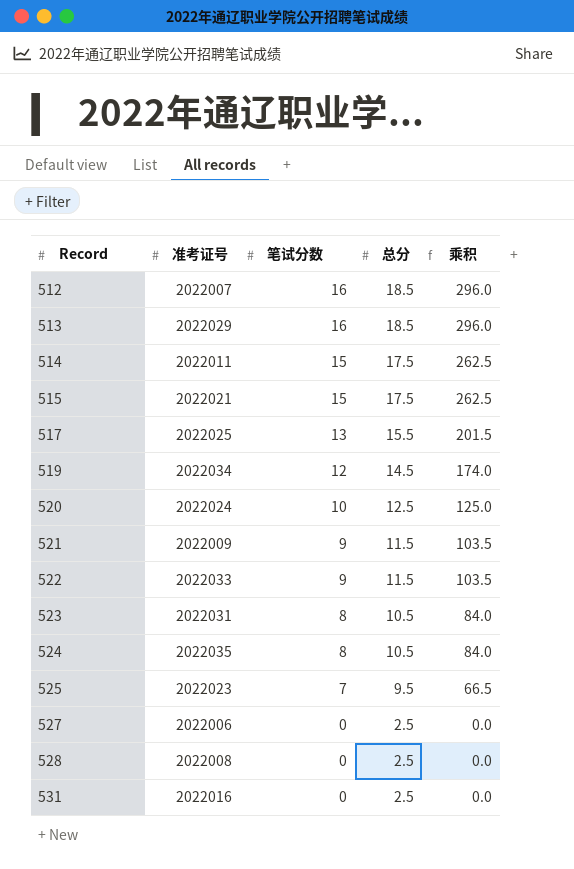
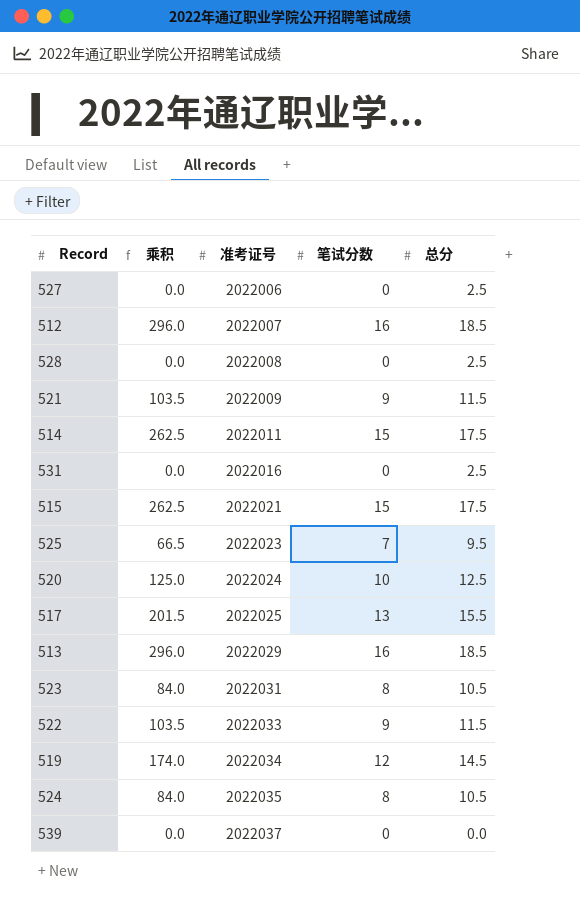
row order: Record ascending -> 准考证号 ascending
column 乘积 | position: 5 -> 2
row 539: none -> 0.0 | 2022037 | 0 | 0.0

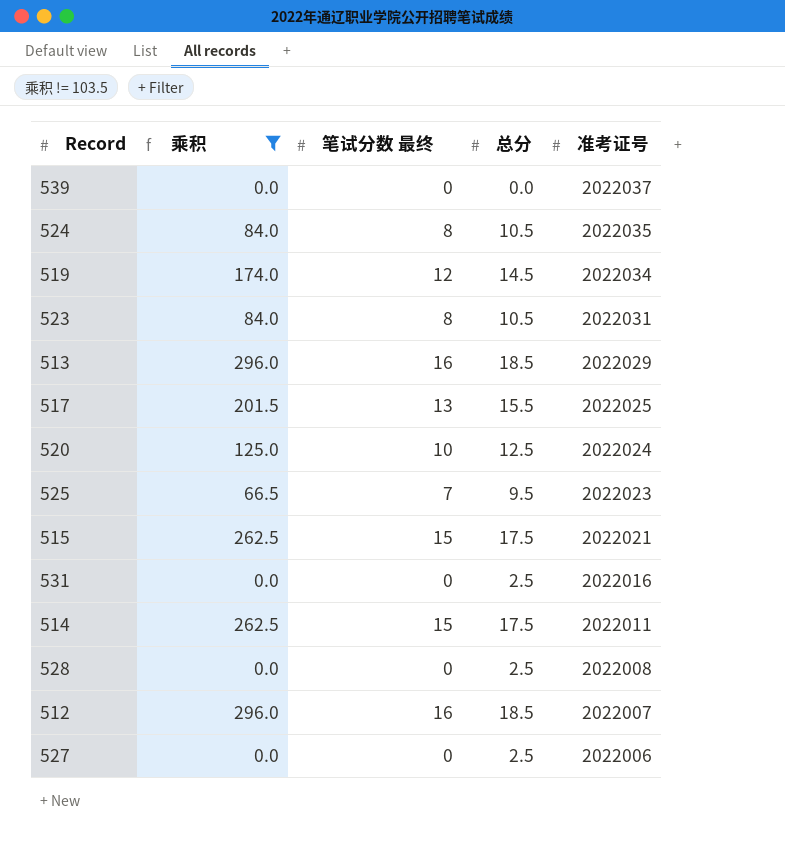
filter: none -> 乘积 != 103.5
row order: 准考证号 ascending -> 准考证号 descending
column name: 笔试分数 -> 笔试分数 最终
column 准考证号 | position: 3 -> 5

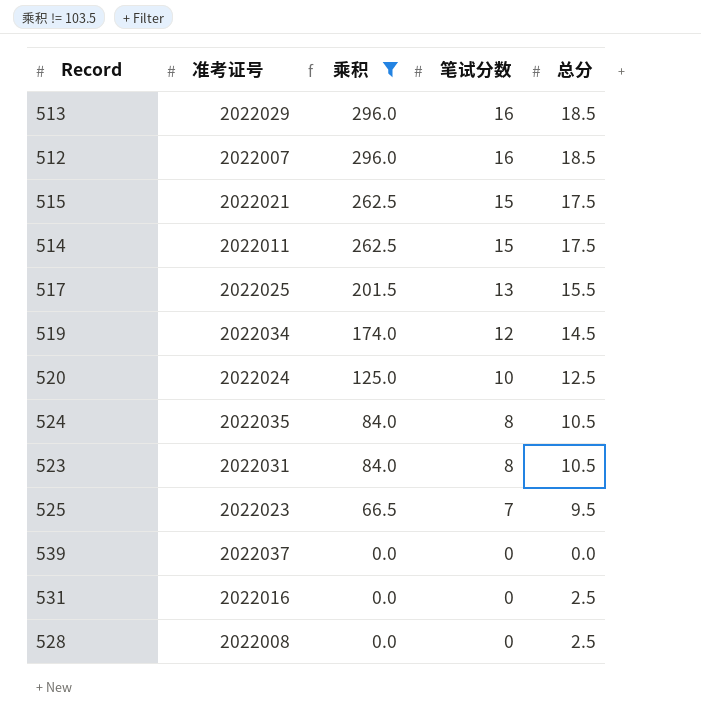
row order: 准考证号 descending -> 乘积 descending
column 准考证号 | position: 5 -> 2
column name: 笔试分数 最终 -> 笔试分数
row 527: 0.0 | 0 | 2.5 | 2022006 -> none

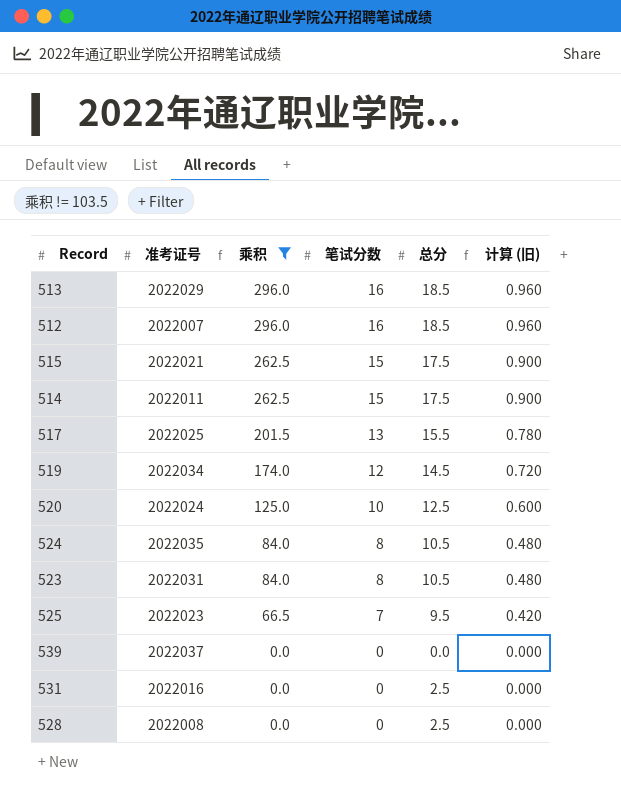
column 计算 (旧) | formula: none -> [笔试分数] * 0.06

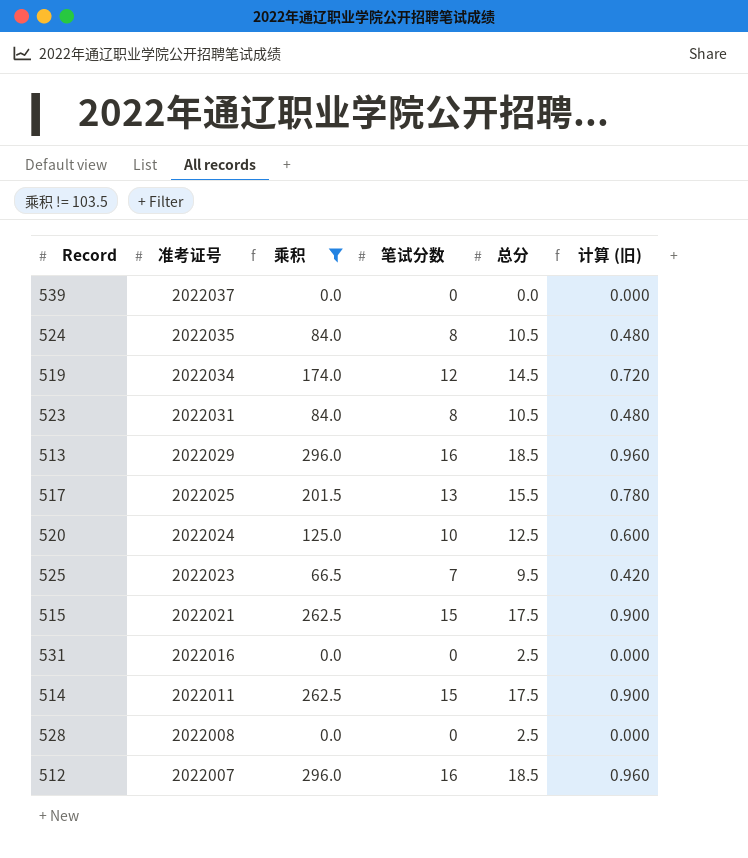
row order: 乘积 descending -> 准考证号 descending

